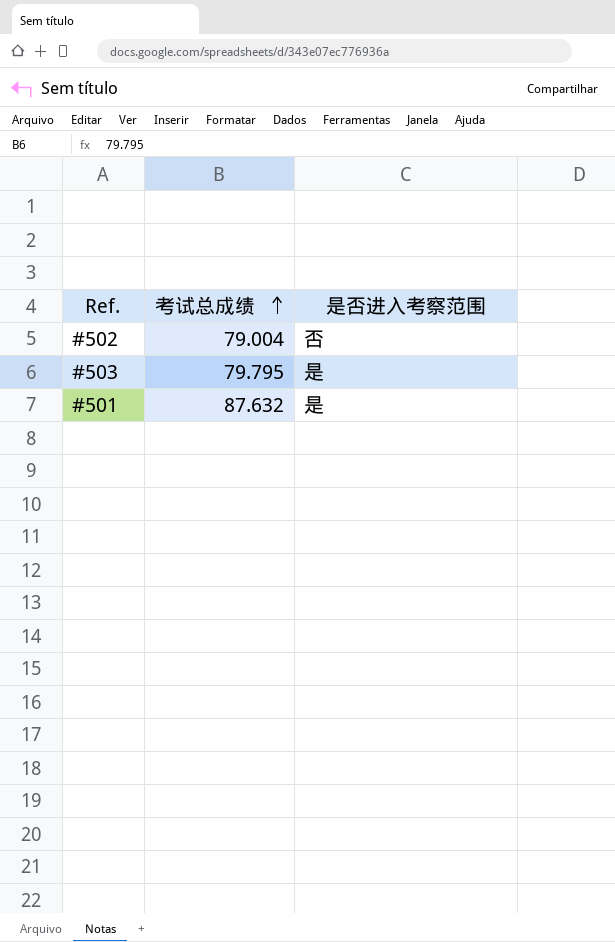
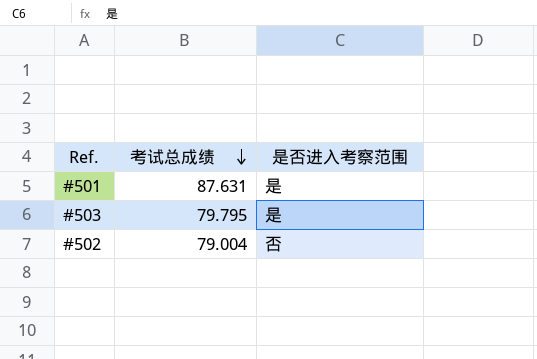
row order: 考试总成绩 ascending -> 考试总成绩 descending
#501 | 考试总成绩: 87.632 -> 87.631

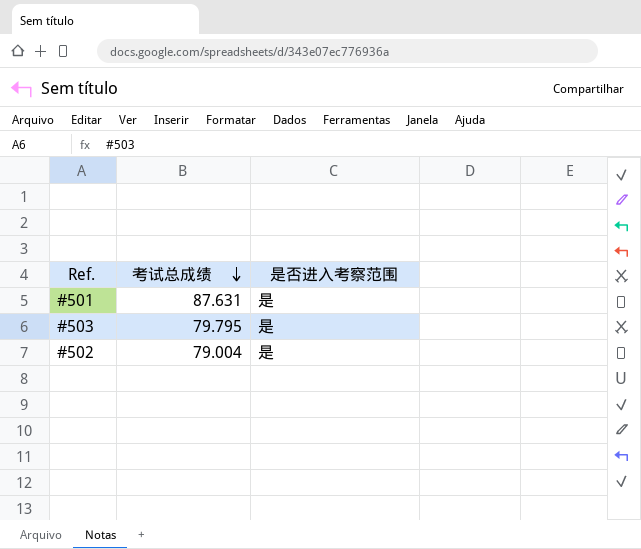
#502 | 是否进入考察范围: 否 -> 是

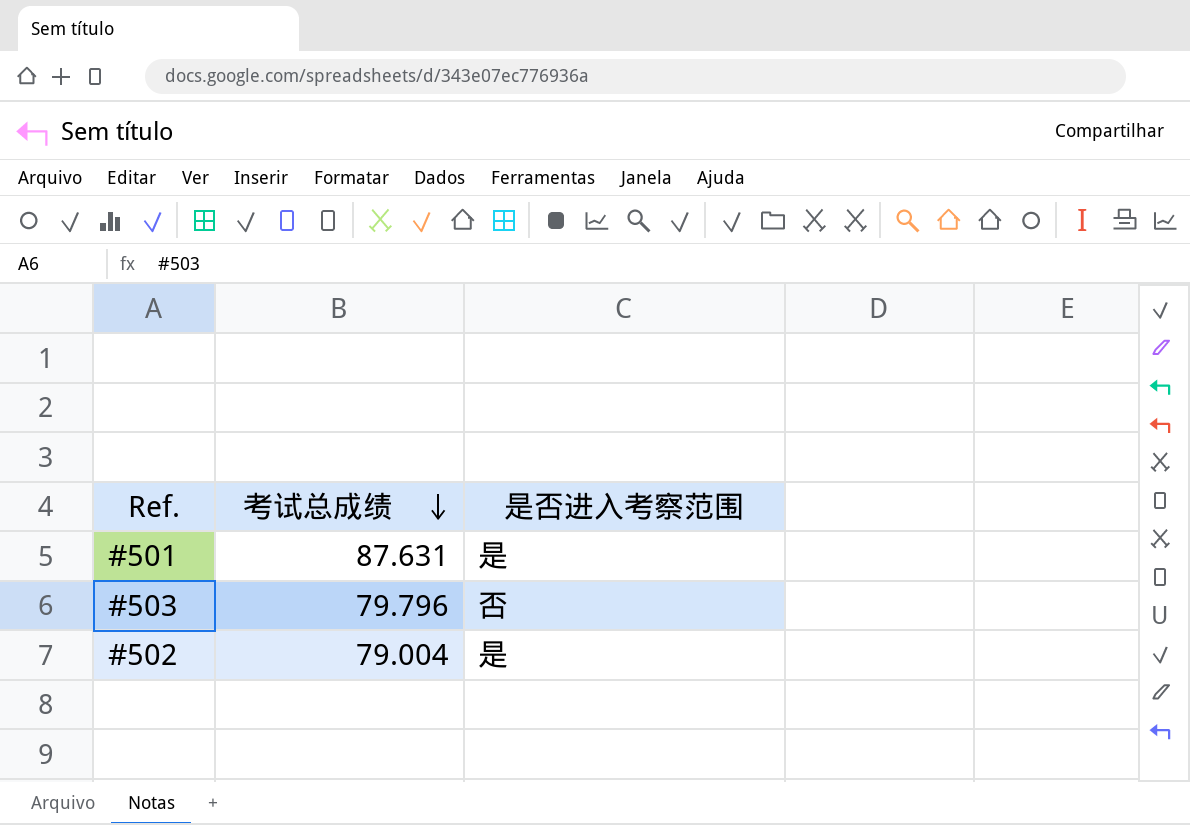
#503 | 考试总成绩: 79.795 -> 79.796
#503 | 是否进入考察范围: 是 -> 否

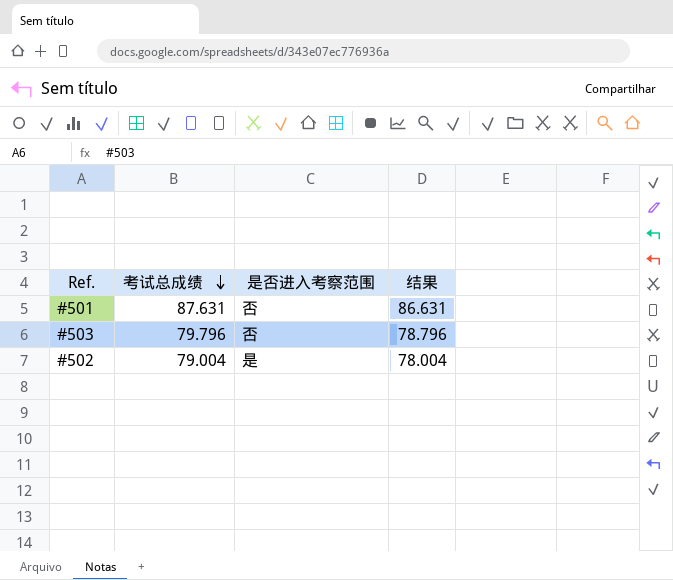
column 结果 | formula: none -> [考试总成绩] - 1
#501 | 是否进入考察范围: 是 -> 否

